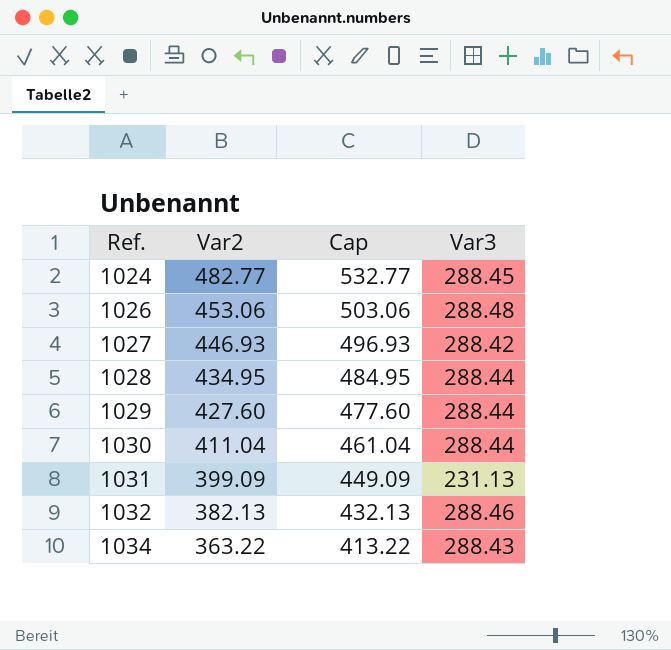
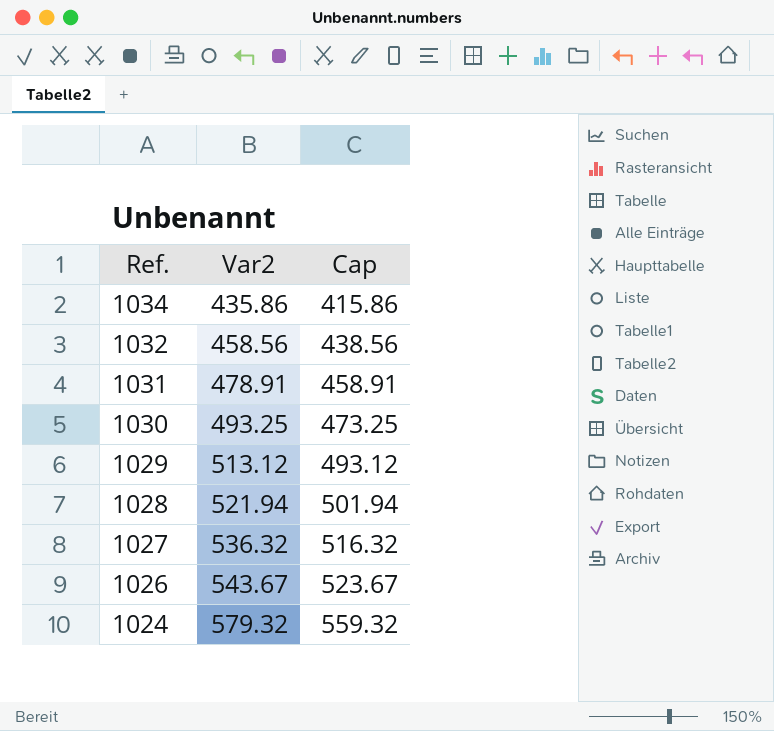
row order: Ref. ascending -> Ref. descending
column Var3 | position: 4 -> none
column Cap | formula: [Var2] + 50 -> [Var2] - 20
1034 | Var2: 363.22 -> 435.86
1032 | Var2: 382.13 -> 458.56
1031 | Var2: 399.09 -> 478.91
1030 | Var2: 411.04 -> 493.25
1029 | Var2: 427.60 -> 513.12
1028 | Var2: 434.95 -> 521.94
1027 | Var2: 446.93 -> 536.32
1026 | Var2: 453.06 -> 543.67
1024 | Var2: 482.77 -> 579.32

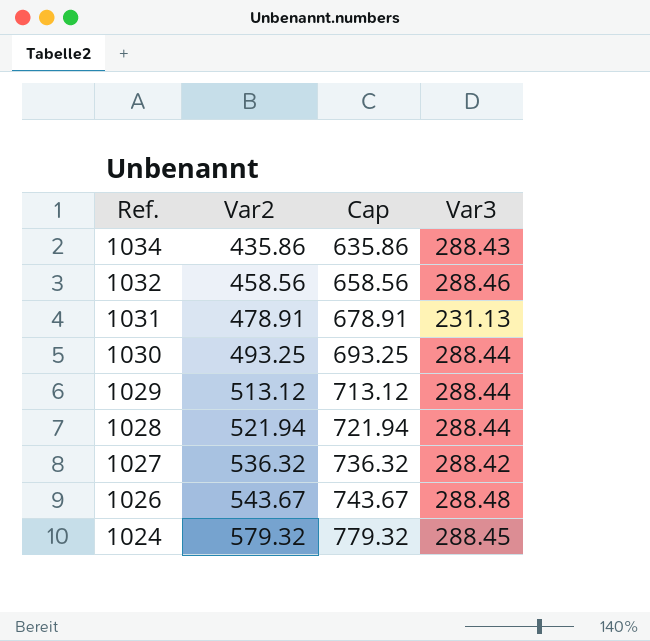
column Cap | formula: [Var2] - 20 -> [Var2] + 200
column Var3 | position: none -> 4

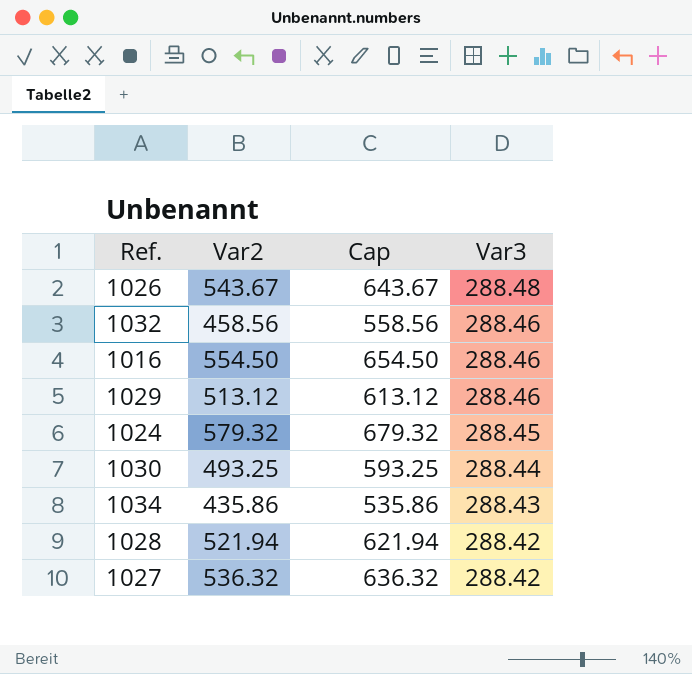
row order: Ref. descending -> Var3 descending
column Cap | formula: [Var2] + 200 -> [Var2] + 100
row 1031: 478.91 | 678.91 | 231.13 -> none
row 1016: none -> 554.50 | 654.50 | 288.46
1029 | Var3: 288.44 -> 288.46
1028 | Var3: 288.44 -> 288.42

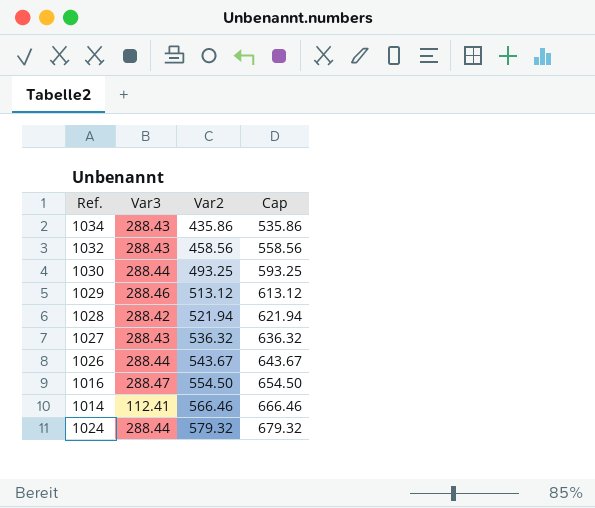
row order: Var3 descending -> Var2 ascending
column Var3 | position: 4 -> 2
1032 | Var3: 288.46 -> 288.43
1027 | Var3: 288.42 -> 288.43
1026 | Var3: 288.48 -> 288.44
1016 | Var3: 288.46 -> 288.47
row 1014: none -> 112.41 | 566.46 | 666.46
1024 | Var3: 288.45 -> 288.44

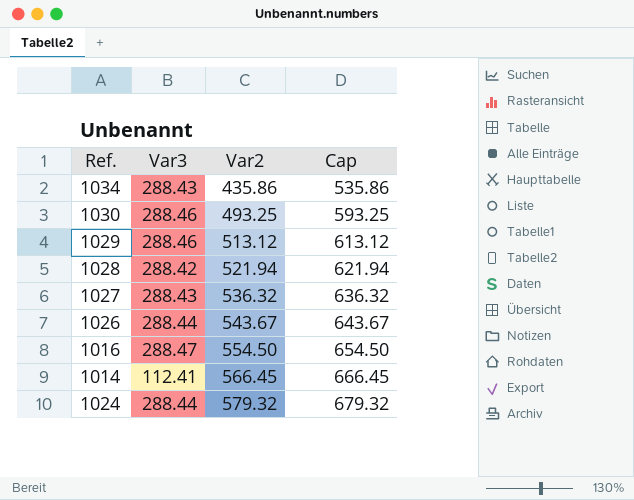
row 1032: 288.43 | 458.56 | 558.56 -> none
1030 | Var3: 288.44 -> 288.46
1014 | Var2: 566.46 -> 566.45
1014 | Cap: 666.46 -> 666.45

